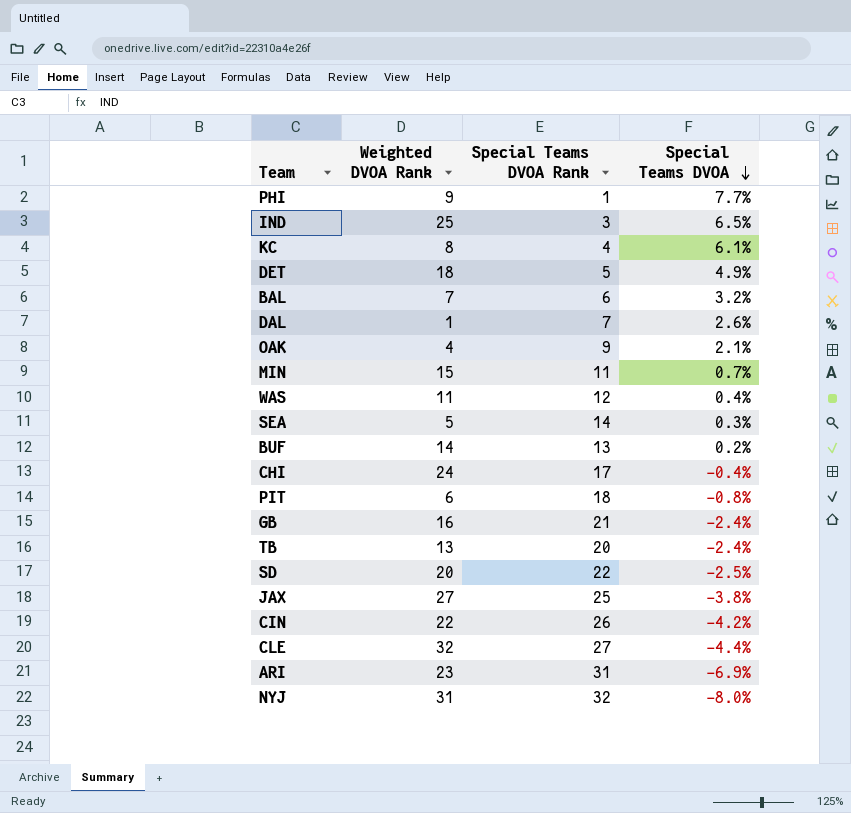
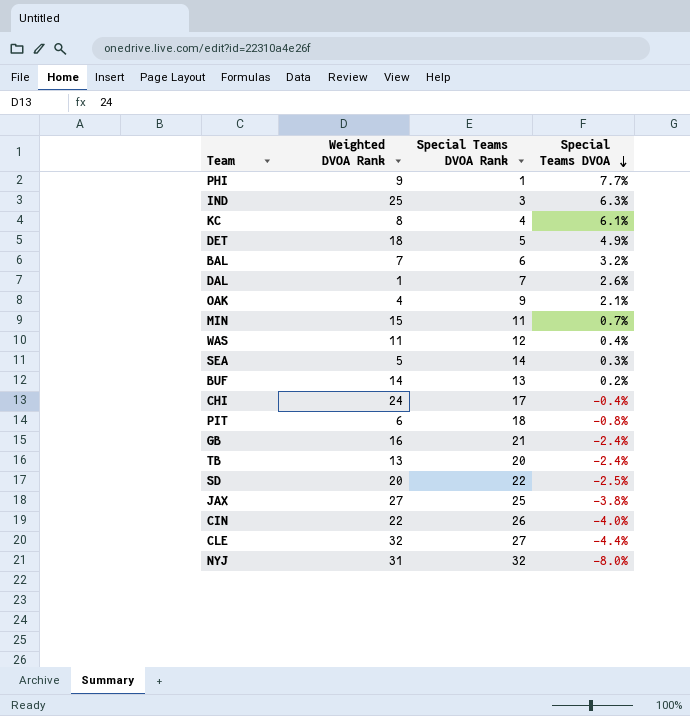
row ARI: 23 | 31 | -6.9% -> none
IND | Special Teams DVOA: 6.5% -> 6.3%
CIN | Special Teams DVOA: -4.2% -> -4.0%

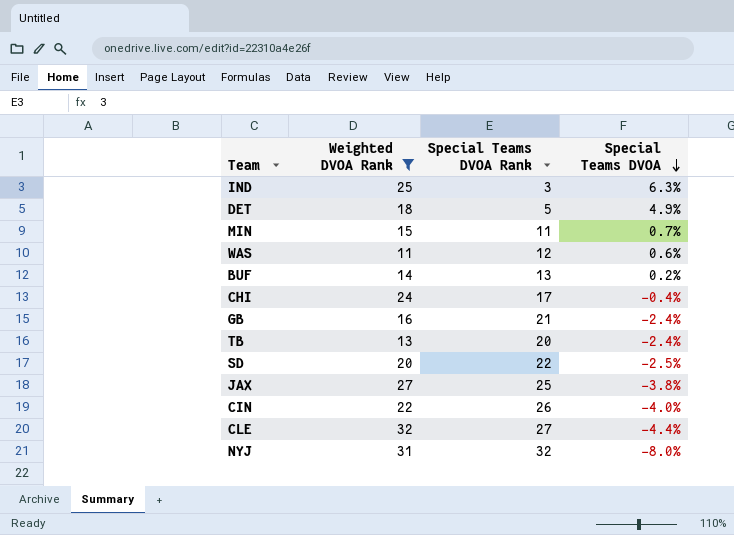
filter: none -> Weighted DVOA Rank >= 11
WAS | Special Teams DVOA: 0.4% -> 0.6%

